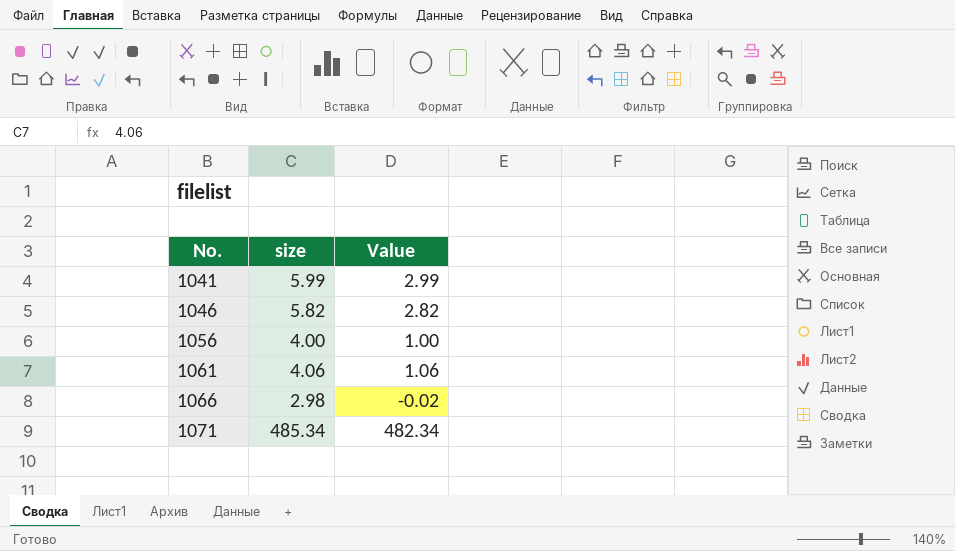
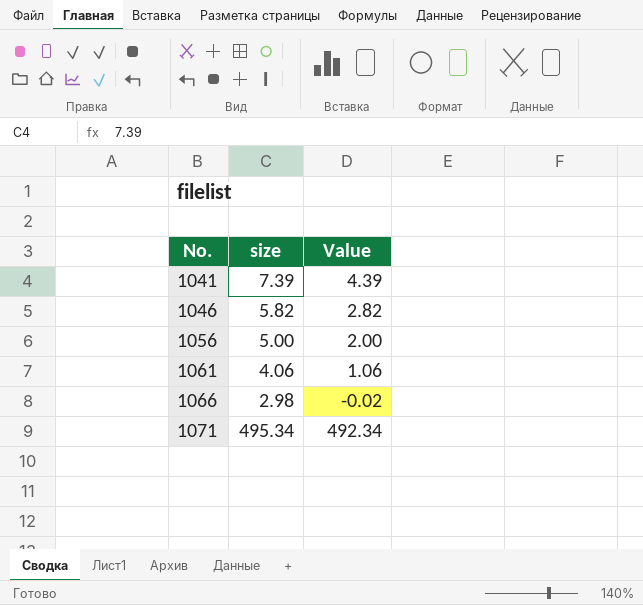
1041 | size: 5.99 -> 7.39
1041 | Value: 2.99 -> 4.39
1056 | size: 4.00 -> 5.00
1056 | Value: 1.00 -> 2.00
1071 | size: 485.34 -> 495.34
1071 | Value: 482.34 -> 492.34

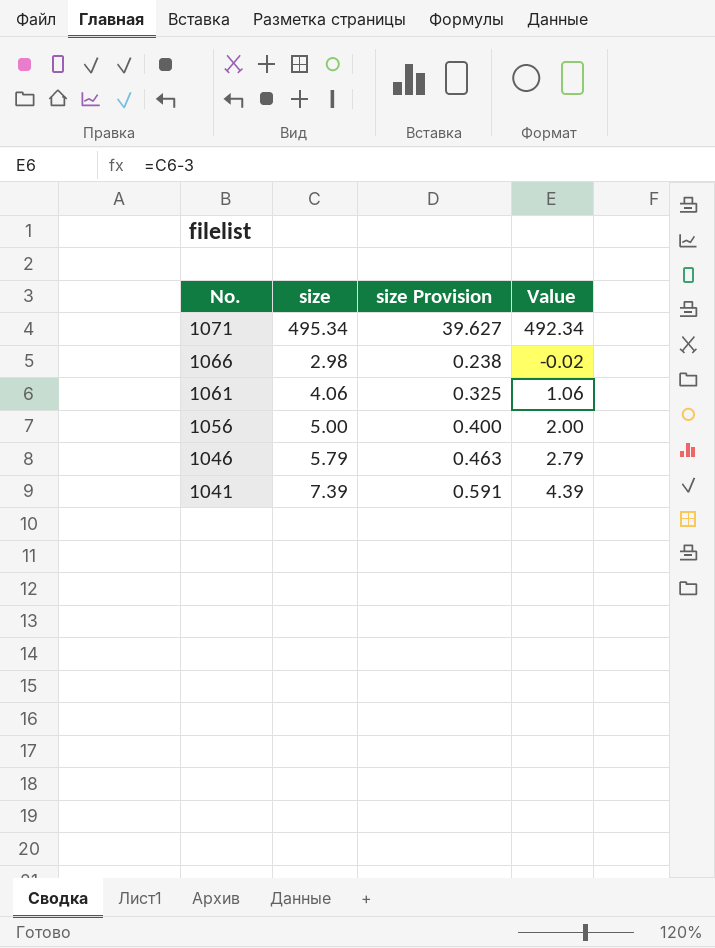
row order: No. ascending -> No. descending
column size Provision | formula: none -> [size] * 0.08
1046 | size: 5.82 -> 5.79
1046 | Value: 2.82 -> 2.79

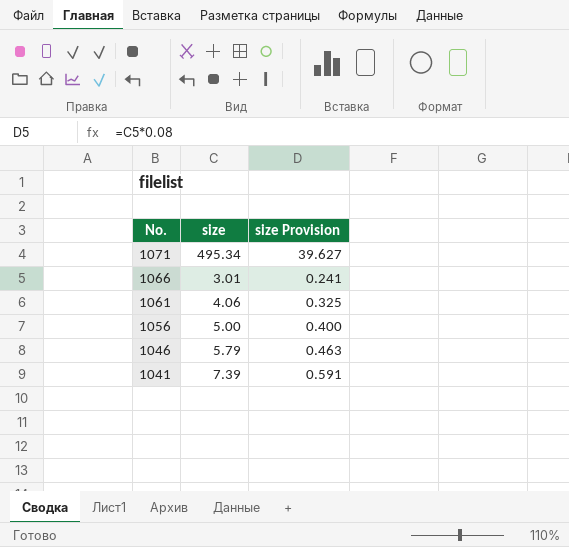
column Value | formula: [size] - 3 -> none
1066 | size: 2.98 -> 3.01
1066 | size Provision: 0.238 -> 0.241

